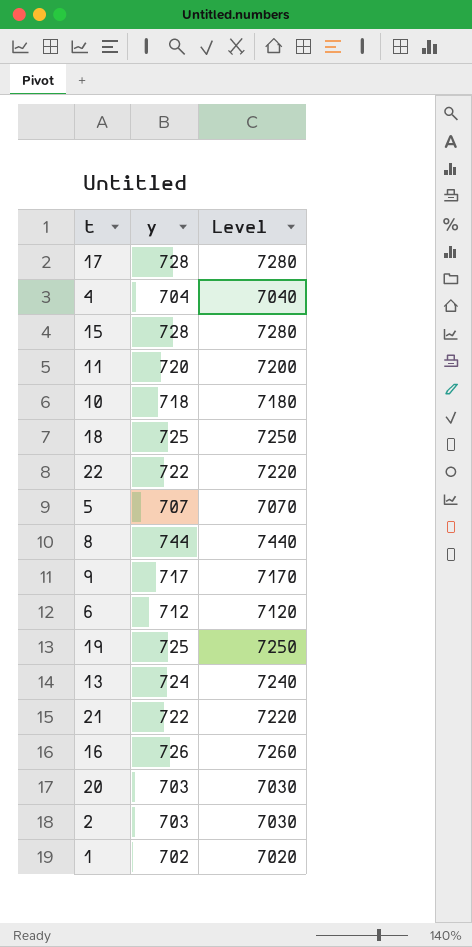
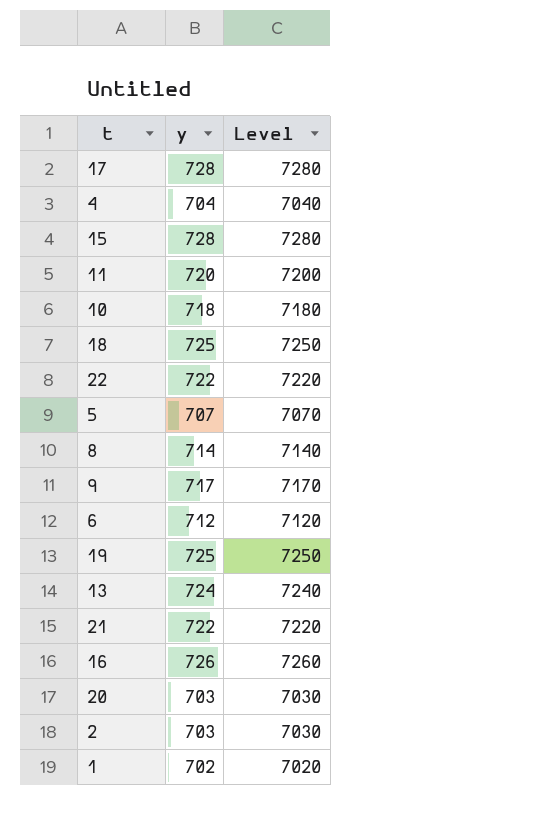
8 | y: 744 -> 714
8 | Level: 7440 -> 7140

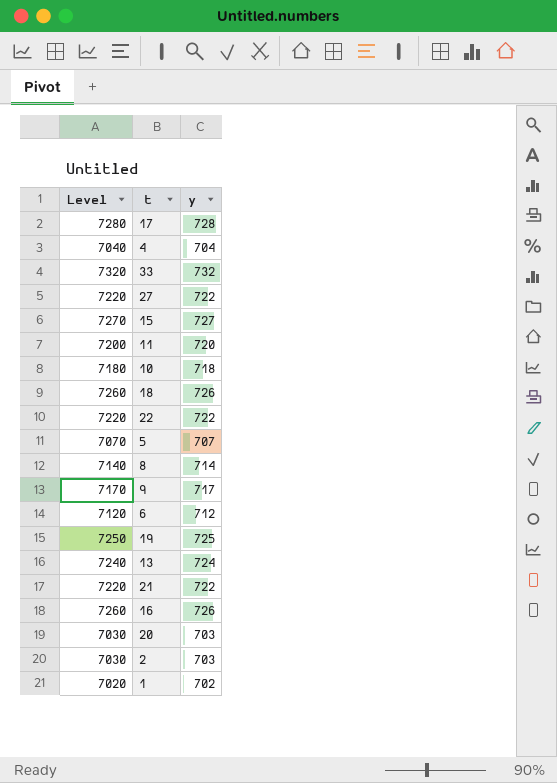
column Level | position: 3 -> 1
row 33: none -> 7320 | 732
row 27: none -> 7220 | 722
15 | Level: 7280 -> 7270
15 | y: 728 -> 727
18 | Level: 7250 -> 7260
18 | y: 725 -> 726

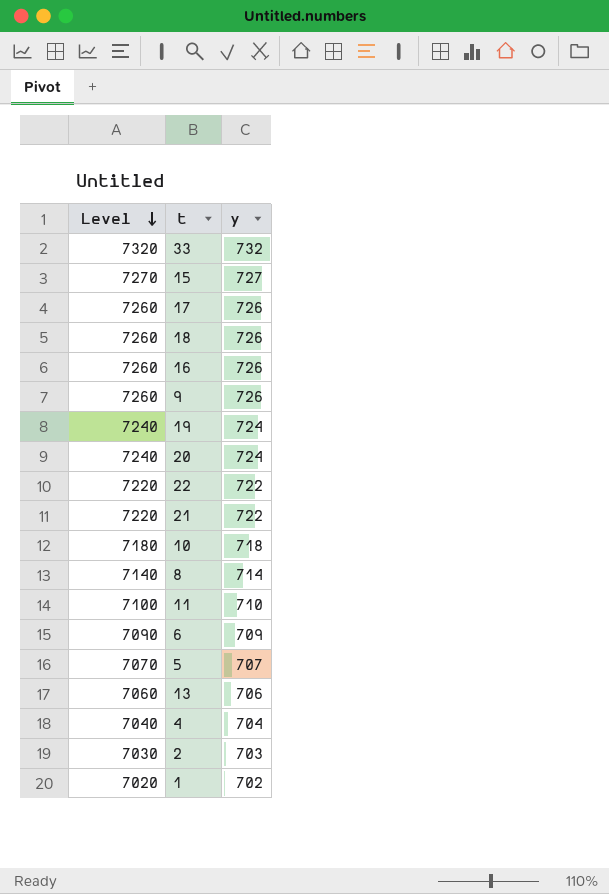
row order: none -> Level descending
row 27: 7220 | 722 -> none
17 | Level: 7280 -> 7260
17 | y: 728 -> 726
9 | Level: 7170 -> 7260
9 | y: 717 -> 726
19 | Level: 7250 -> 7240
19 | y: 725 -> 724
20 | Level: 7030 -> 7240
20 | y: 703 -> 724
11 | Level: 7200 -> 7100
11 | y: 720 -> 710
6 | Level: 7120 -> 7090
6 | y: 712 -> 709
13 | Level: 7240 -> 7060
13 | y: 724 -> 706

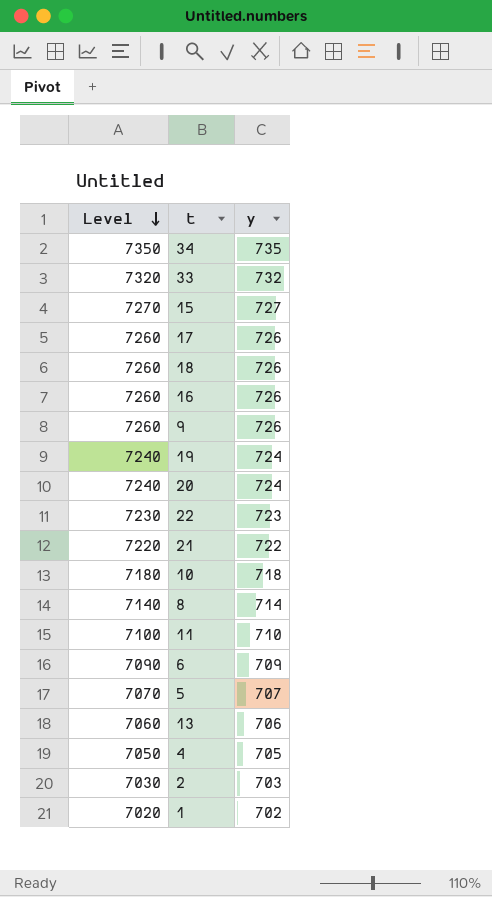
row 34: none -> 7350 | 735
22 | Level: 7220 -> 7230
22 | y: 722 -> 723
4 | Level: 7040 -> 7050
4 | y: 704 -> 705

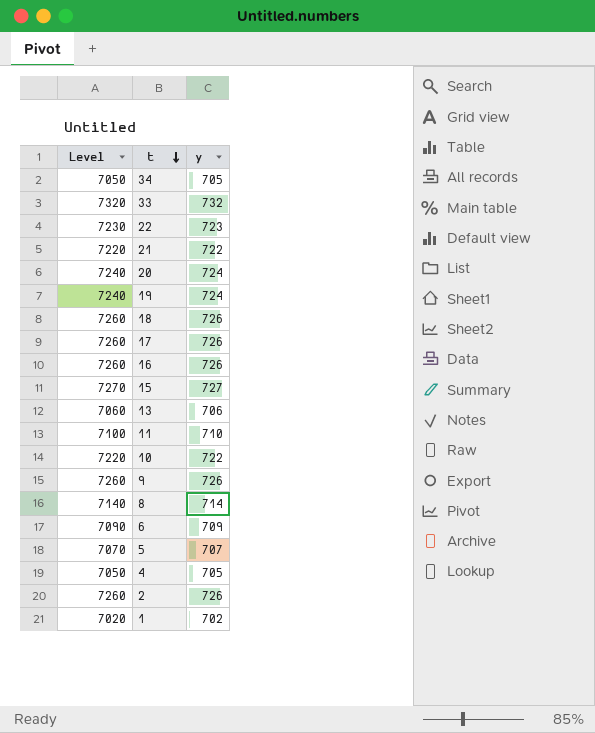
row order: Level descending -> t descending
34 | Level: 7350 -> 7050
34 | y: 735 -> 705
10 | Level: 7180 -> 7220
10 | y: 718 -> 722
2 | Level: 7030 -> 7260
2 | y: 703 -> 726

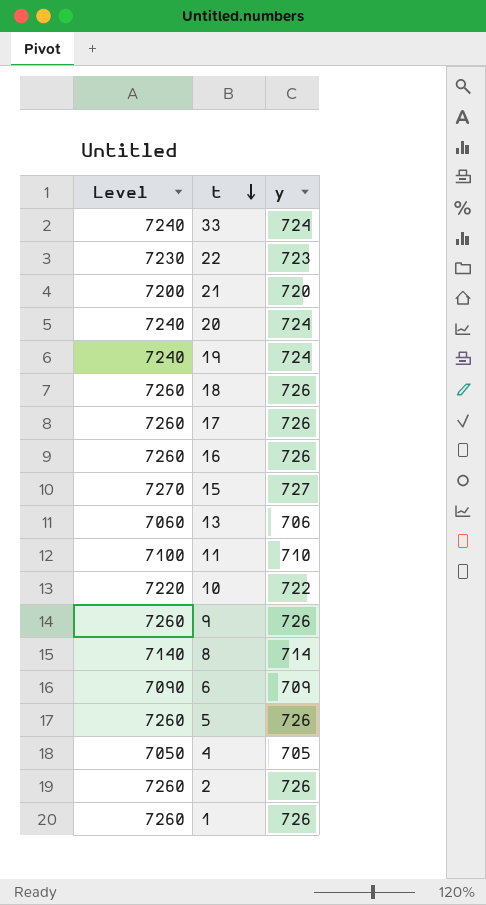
row 34: 7050 | 705 -> none
33 | Level: 7320 -> 7240
33 | y: 732 -> 724
21 | Level: 7220 -> 7200
21 | y: 722 -> 720
5 | Level: 7070 -> 7260
5 | y: 707 -> 726
1 | Level: 7020 -> 7260
1 | y: 702 -> 726

